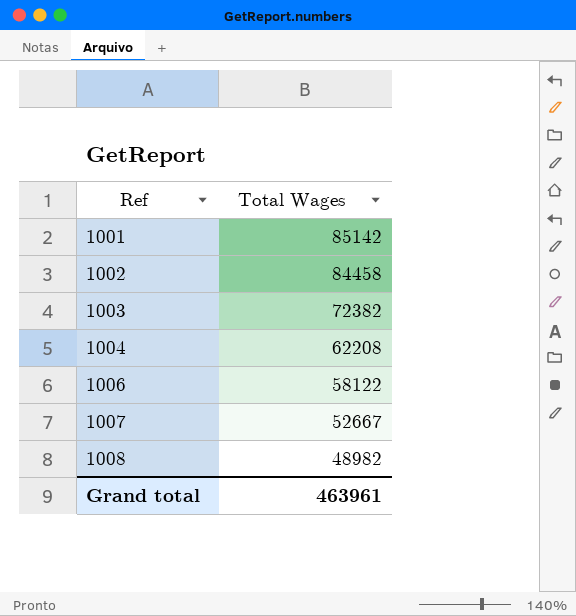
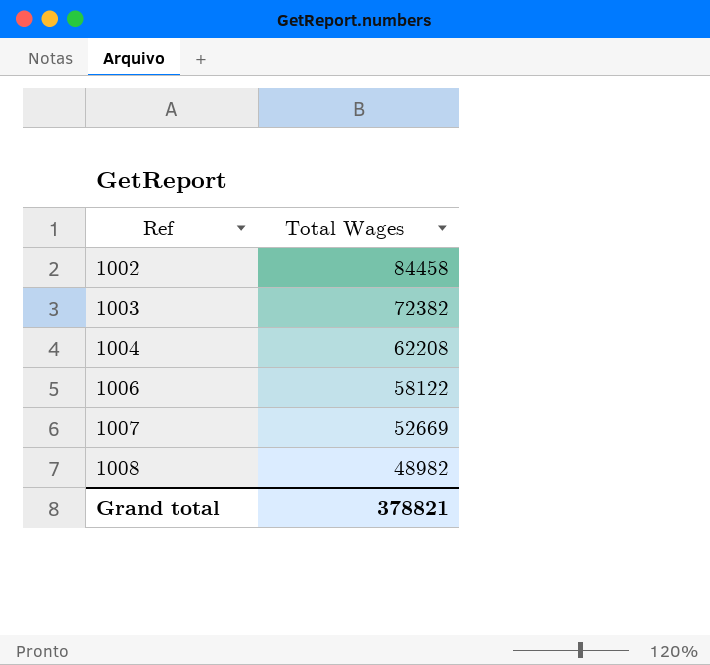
row 1001: 85142 -> none
1007 | Total Wages: 52667 -> 52669
Grand total | Total Wages: 463961 -> 378821

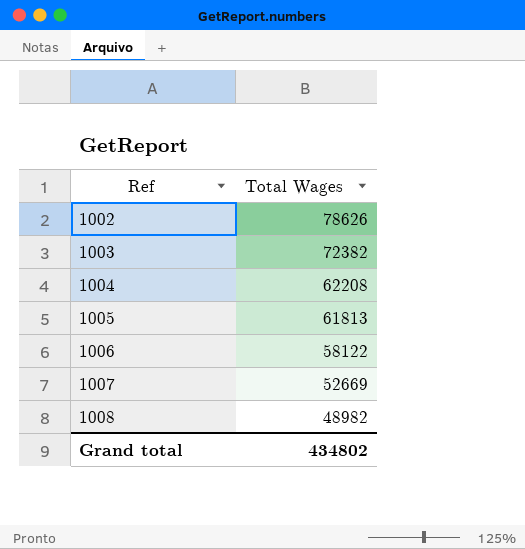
1002 | Total Wages: 84458 -> 78626
row 1005: none -> 61813
Grand total | Total Wages: 378821 -> 434802

